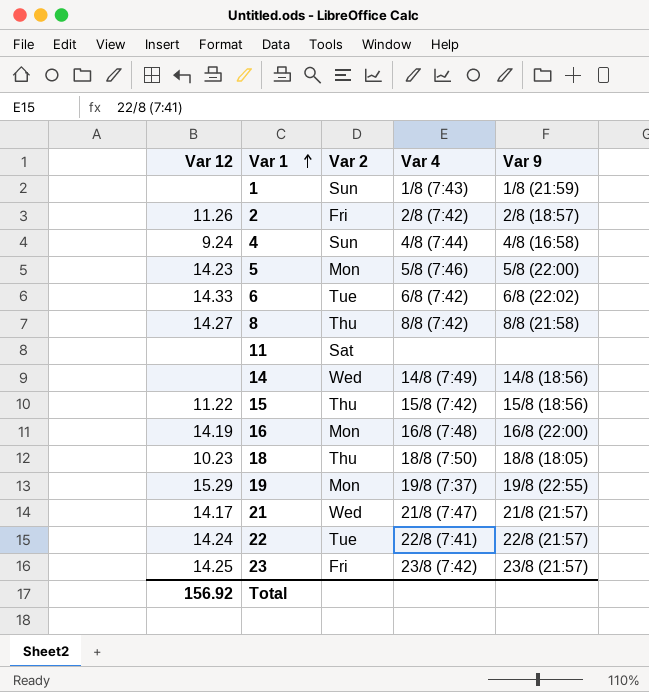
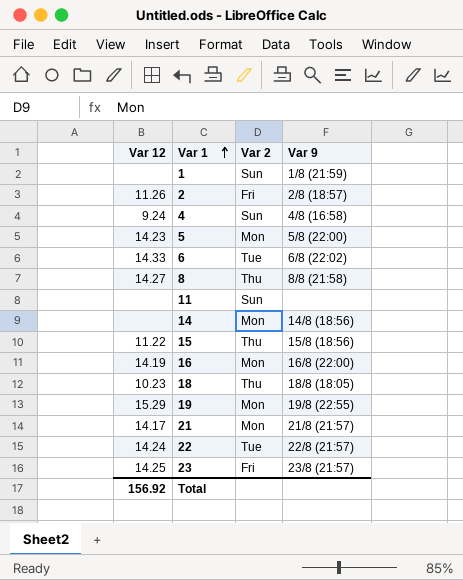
column Var 4 | position: 4 -> none
11 | Var 2: Sat -> Sun
14 | Var 2: Wed -> Mon
21 | Var 2: Wed -> Mon

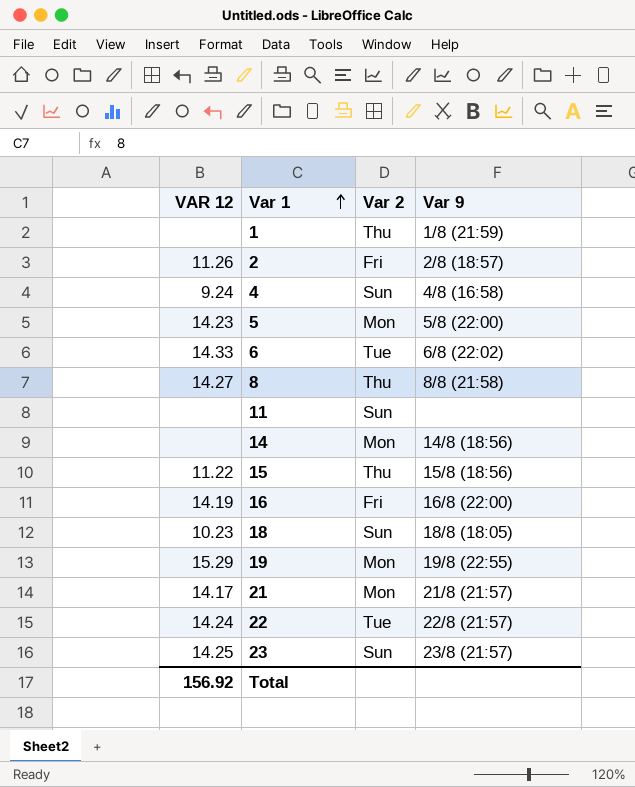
column name: Var 12 -> VAR 12
1 | Var 2: Sun -> Thu
16 | Var 2: Mon -> Fri
18 | Var 2: Thu -> Sun
23 | Var 2: Fri -> Sun

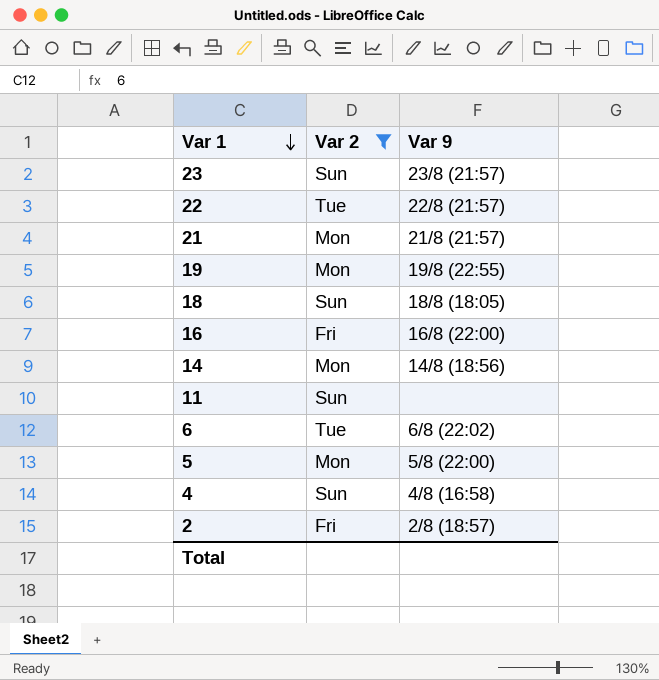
filter: none -> Var 2 != Thu
row order: Var 1 ascending -> Var 1 descending
column VAR 12 | position: 1 -> none

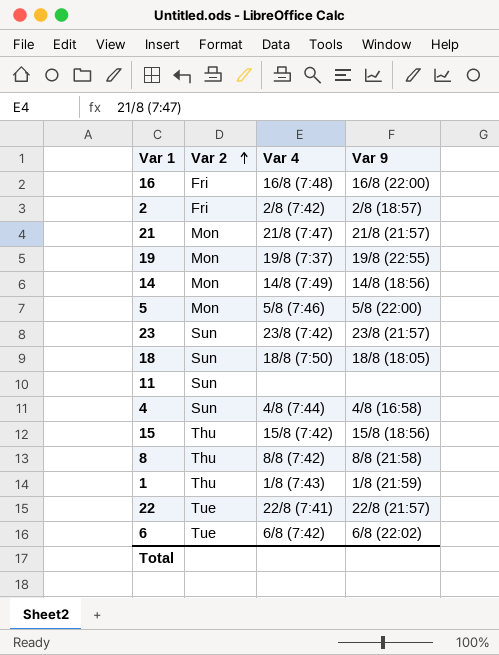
filter: Var 2 != Thu -> none
row order: Var 1 descending -> Var 2 ascending
column Var 4 | position: none -> 3

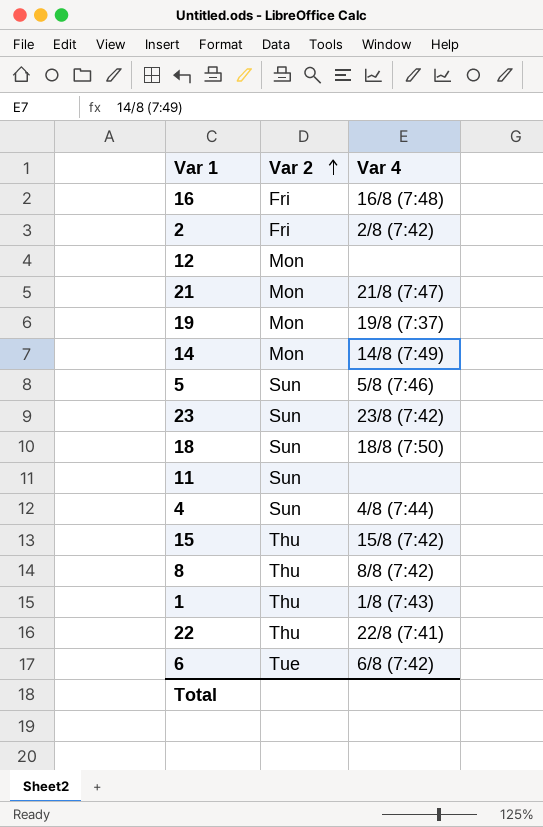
column Var 9 | position: 4 -> none
row 12: none -> Mon | none
5 | Var 2: Mon -> Sun
22 | Var 2: Tue -> Thu

